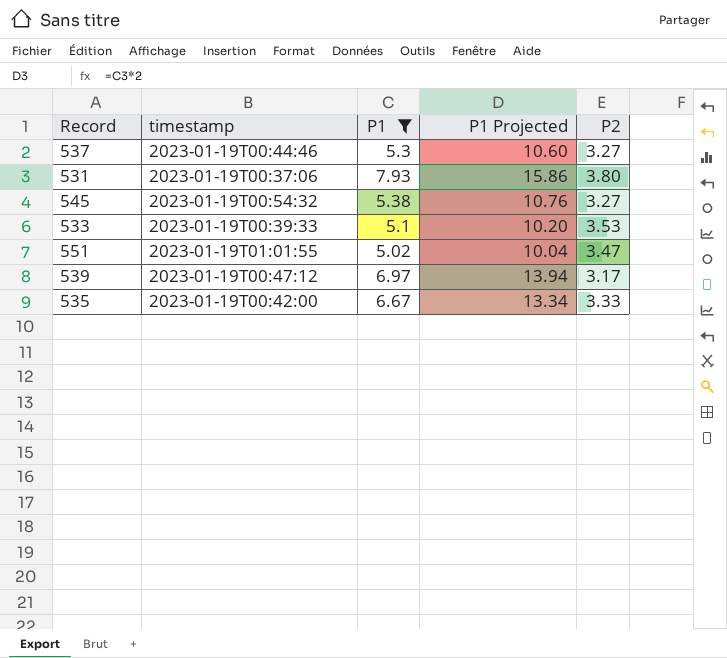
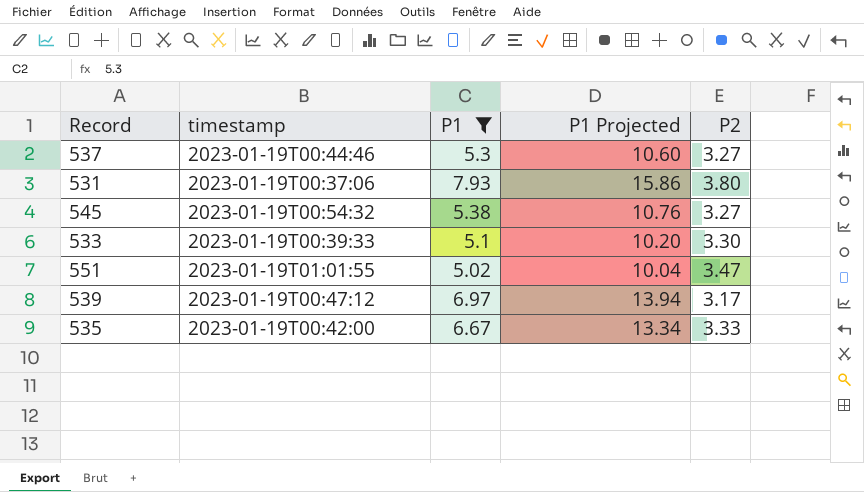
533 | P2: 3.53 -> 3.30

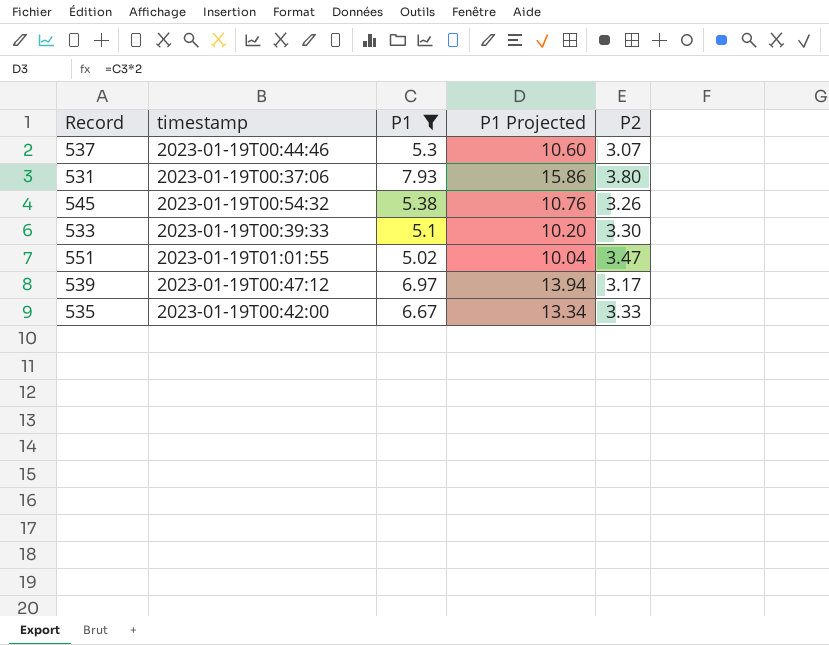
537 | P2: 3.27 -> 3.07
545 | P2: 3.27 -> 3.26

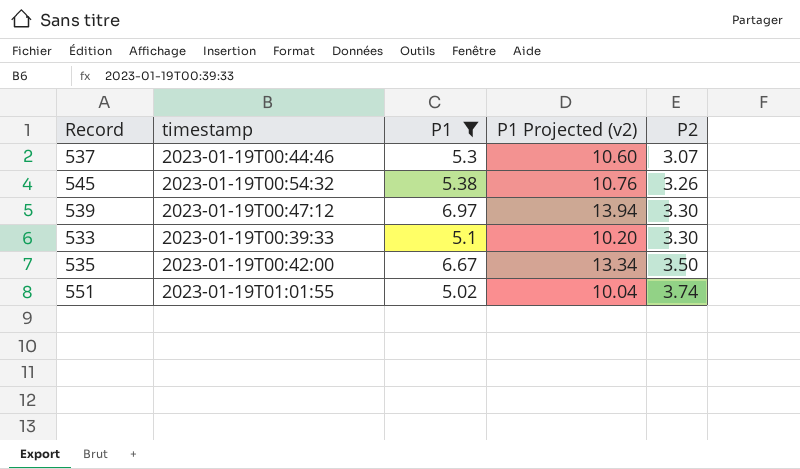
row order: none -> P2 ascending
column name: P1 Projected -> P1 Projected (v2)
row 531: 2023-01-19T00:37:06 | 7.93 | 15.86 | 3.80 -> none
539 | P2: 3.17 -> 3.30
535 | P2: 3.33 -> 3.50
551 | P2: 3.47 -> 3.74

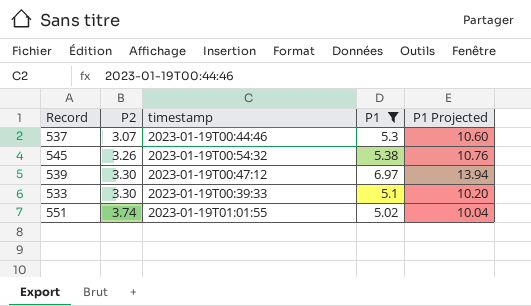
column P2 | position: 5 -> 2
column name: P1 Projected (v2) -> P1 Projected
row 535: 2023-01-19T00:42:00 | 6.67 | 13.34 | 3.50 -> none

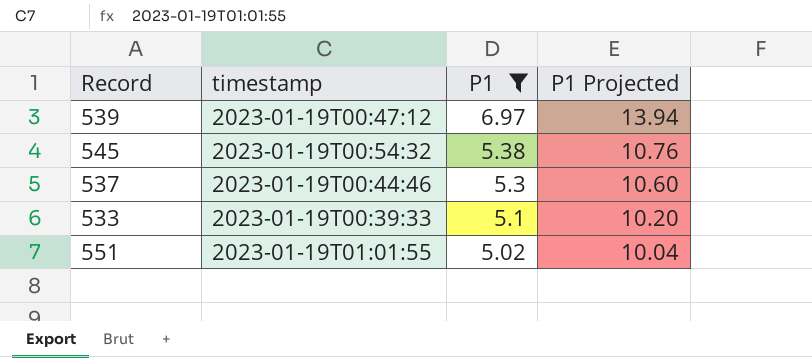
row order: P2 ascending -> P1 descending
column P2 | position: 2 -> none

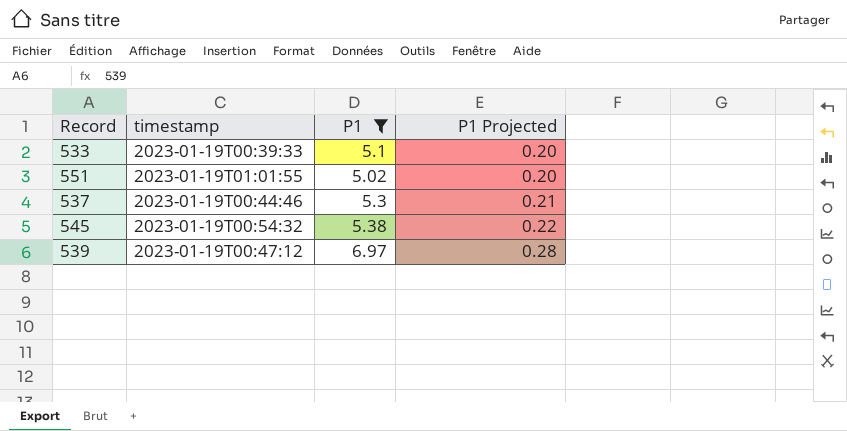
row order: P1 descending -> P1 Projected ascending
column P1 Projected | formula: [P1] * 2 -> [P1] * 0.04

